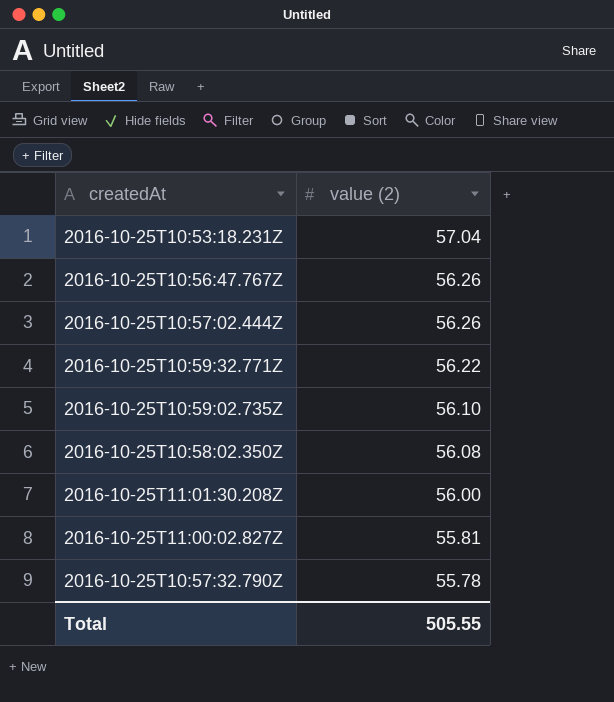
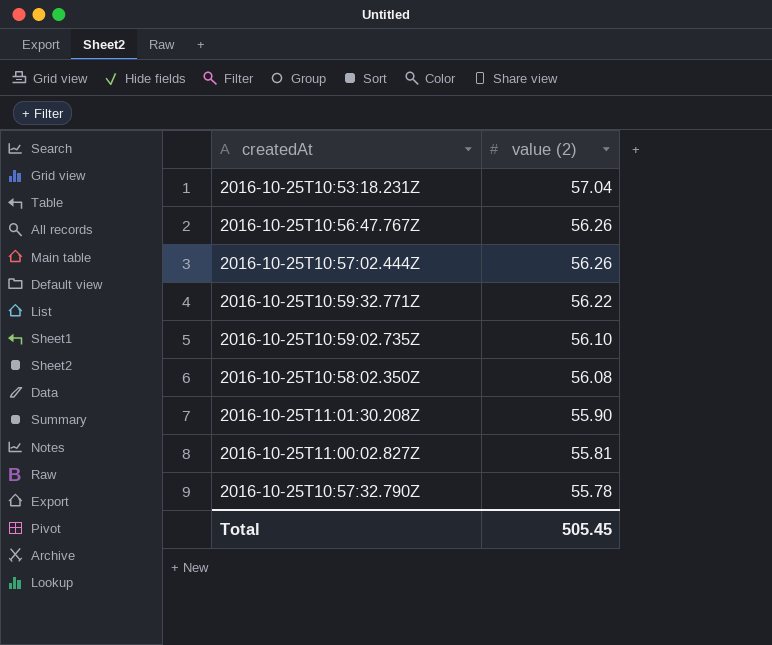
2016-10-25T11:01:30.208Z | value (2): 56.00 -> 55.90
Total | value (2): 505.55 -> 505.45

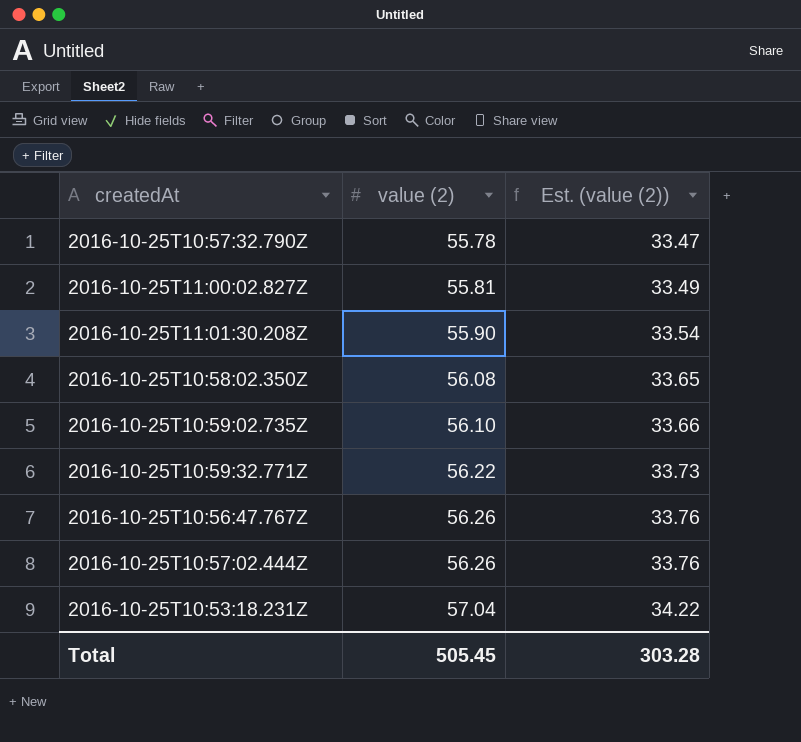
row order: value (2) descending -> value (2) ascending
column Est. (value (2)) | formula: none -> [value (2)] * 0.6

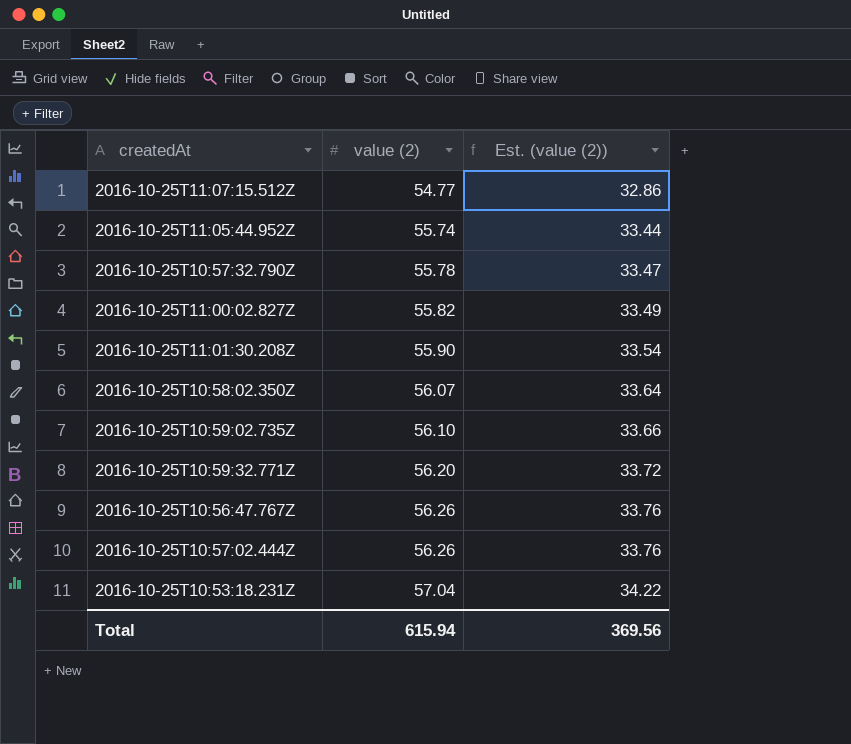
row 2016-10-25T11:07:15.512Z: none -> 54.77 | 32.86
row 2016-10-25T11:05:44.952Z: none -> 55.74 | 33.44
2016-10-25T11:00:02.827Z | value (2): 55.81 -> 55.82
2016-10-25T10:58:02.350Z | value (2): 56.08 -> 56.07
2016-10-25T10:58:02.350Z | Est. (value (2)): 33.65 -> 33.64
2016-10-25T10:59:32.771Z | value (2): 56.22 -> 56.20
2016-10-25T10:59:32.771Z | Est. (value (2)): 33.73 -> 33.72
Total | value (2): 505.45 -> 615.94
Total | Est. (value (2)): 303.28 -> 369.56

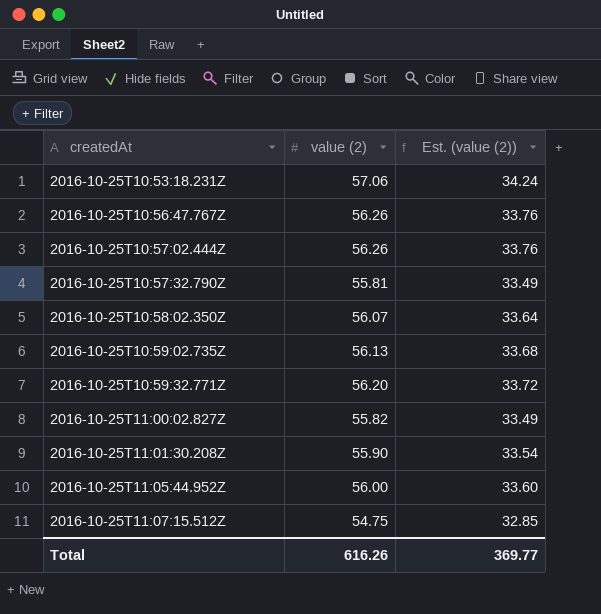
row order: value (2) ascending -> createdAt ascending
2016-10-25T10:53:18.231Z | value (2): 57.04 -> 57.06
2016-10-25T10:53:18.231Z | Est. (value (2)): 34.22 -> 34.24
2016-10-25T10:57:32.790Z | value (2): 55.78 -> 55.81
2016-10-25T10:57:32.790Z | Est. (value (2)): 33.47 -> 33.49
2016-10-25T10:59:02.735Z | value (2): 56.10 -> 56.13
2016-10-25T10:59:02.735Z | Est. (value (2)): 33.66 -> 33.68
2016-10-25T11:05:44.952Z | value (2): 55.74 -> 56.00
2016-10-25T11:05:44.952Z | Est. (value (2)): 33.44 -> 33.60
2016-10-25T11:07:15.512Z | value (2): 54.77 -> 54.75
2016-10-25T11:07:15.512Z | Est. (value (2)): 32.86 -> 32.85
Total | value (2): 615.94 -> 616.26
Total | Est. (value (2)): 369.56 -> 369.77

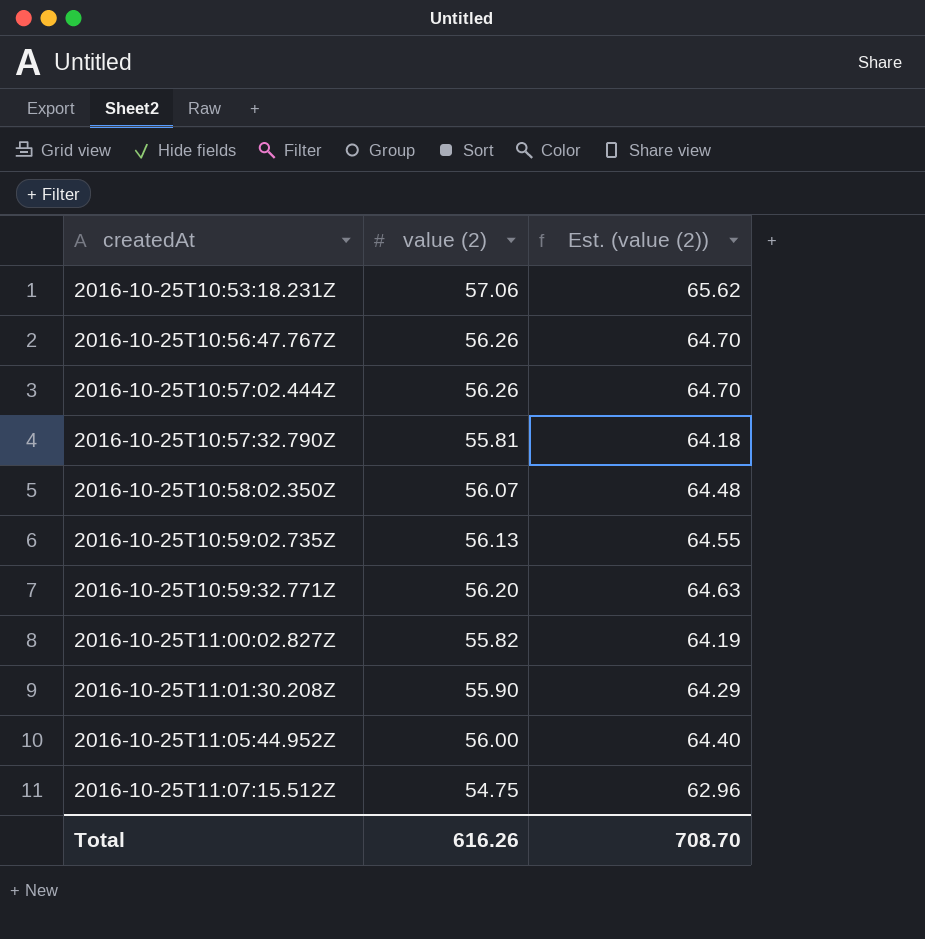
column Est. (value (2)) | formula: [value (2)] * 0.6 -> [value (2)] * 1.15
Total | Est. (value (2)): 369.77 -> 708.70

